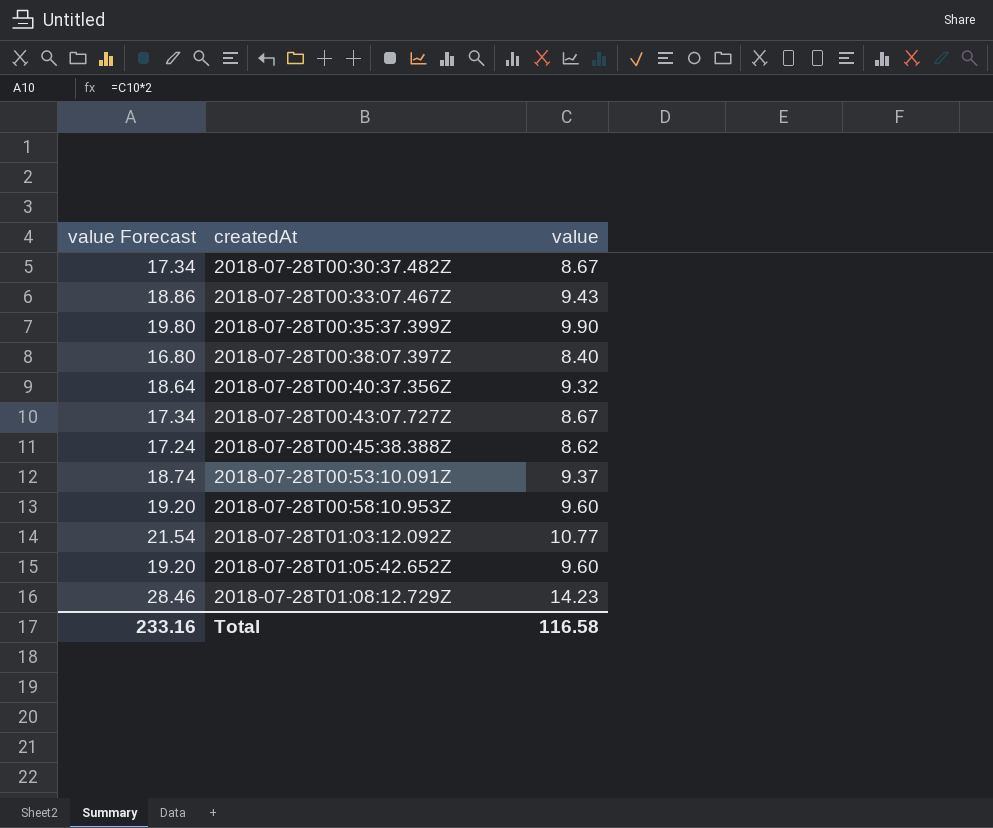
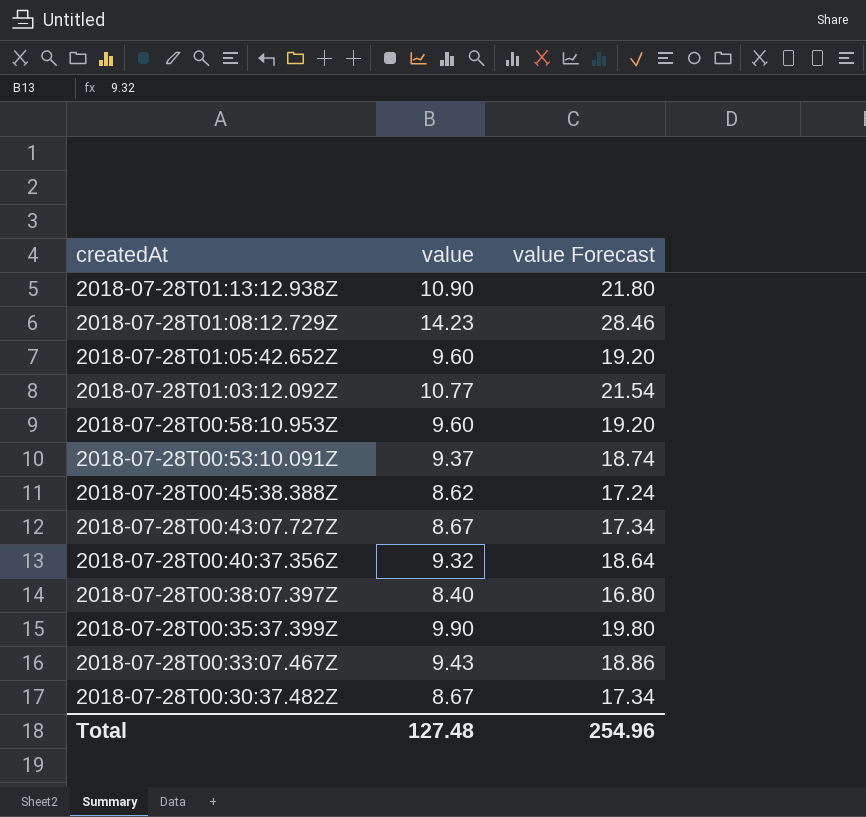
row order: createdAt ascending -> createdAt descending
column value Forecast | position: 1 -> 3
row 2018-07-28T01:13:12.938Z: none -> 10.90 | 21.80
Total | value: 116.58 -> 127.48
Total | value Forecast: 233.16 -> 254.96

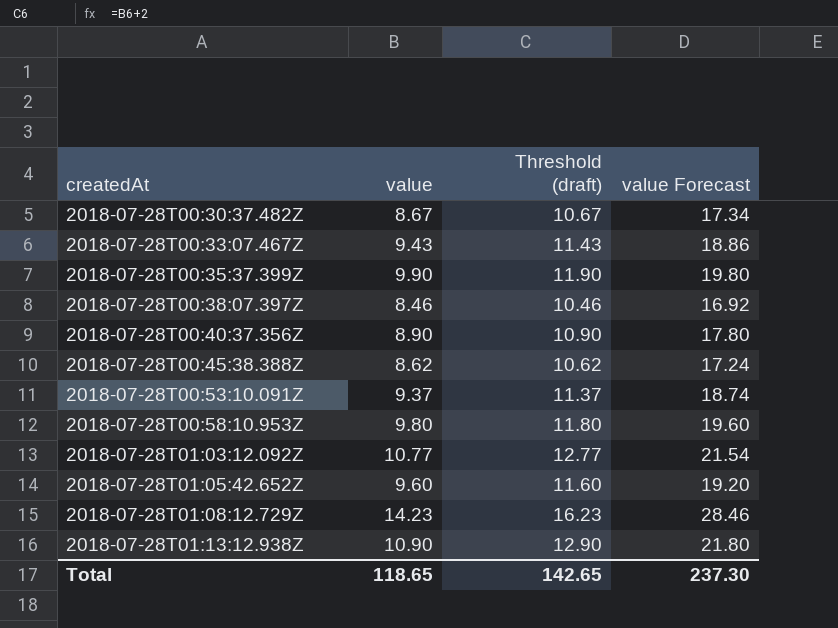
row order: createdAt descending -> createdAt ascending
column Threshold (draft) | formula: none -> [value] + 2
row 2018-07-28T00:43:07.727Z: 8.67 | 17.34 -> none
2018-07-28T00:38:07.397Z | value: 8.40 -> 8.46
2018-07-28T00:38:07.397Z | value Forecast: 16.80 -> 16.92
2018-07-28T00:40:37.356Z | value: 9.32 -> 8.90
2018-07-28T00:40:37.356Z | value Forecast: 18.64 -> 17.80
2018-07-28T00:58:10.953Z | value: 9.60 -> 9.80
2018-07-28T00:58:10.953Z | value Forecast: 19.20 -> 19.60
Total | value: 127.48 -> 118.65
Total | value Forecast: 254.96 -> 237.30

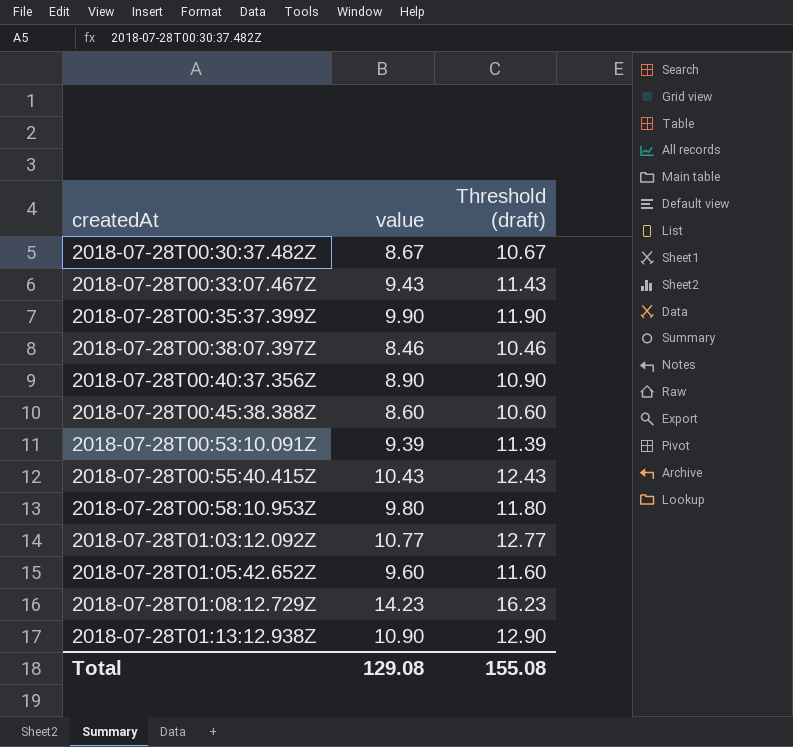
column value Forecast | formula: [value] * 2 -> none
2018-07-28T00:45:38.388Z | value: 8.62 -> 8.60
2018-07-28T00:45:38.388Z | Threshold (draft): 10.62 -> 10.60
2018-07-28T00:53:10.091Z | value: 9.37 -> 9.39
2018-07-28T00:53:10.091Z | Threshold (draft): 11.37 -> 11.39
row 2018-07-28T00:55:40.415Z: none -> 10.43 | 12.43
Total | value: 118.65 -> 129.08
Total | Threshold (draft): 142.65 -> 155.08

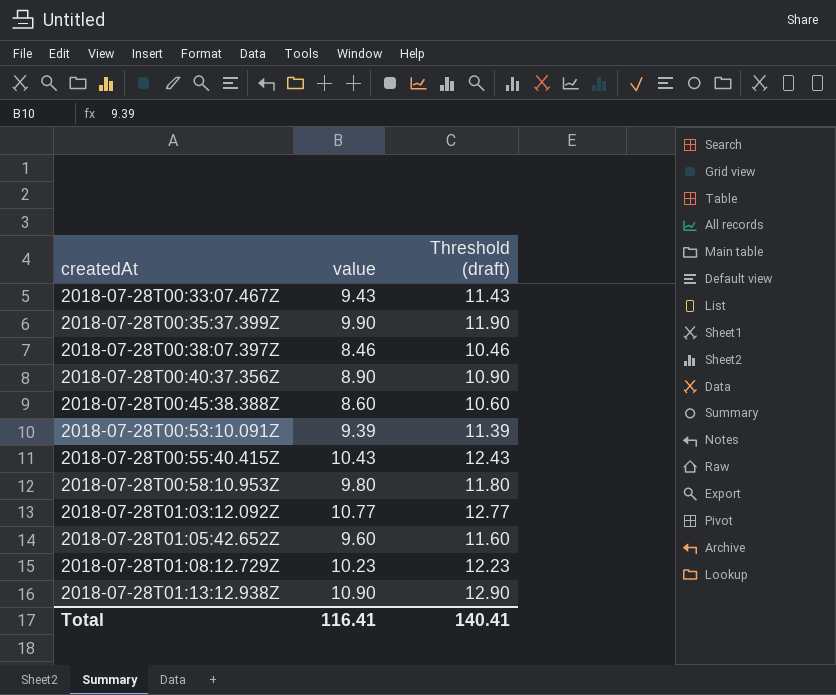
row 2018-07-28T00:30:37.482Z: 8.67 | 10.67 -> none
2018-07-28T01:08:12.729Z | value: 14.23 -> 10.23
2018-07-28T01:08:12.729Z | Threshold (draft): 16.23 -> 12.23
Total | value: 129.08 -> 116.41
Total | Threshold (draft): 155.08 -> 140.41

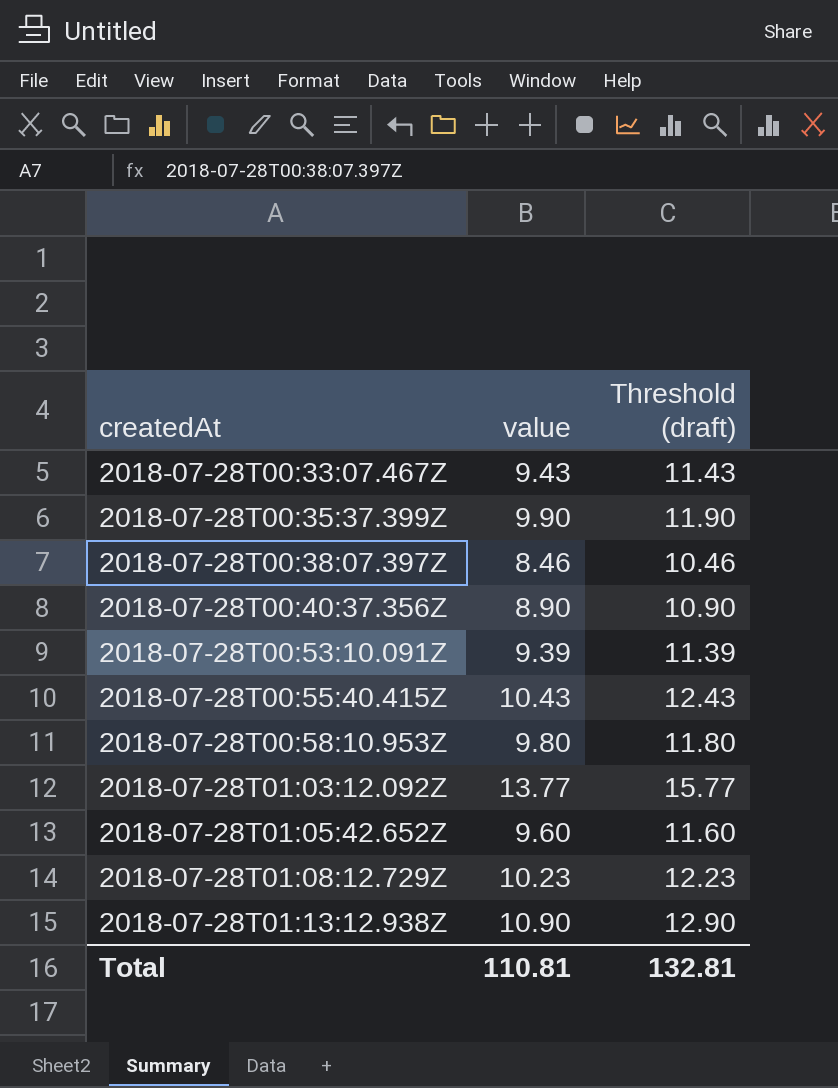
row 2018-07-28T00:45:38.388Z: 8.60 | 10.60 -> none
2018-07-28T01:03:12.092Z | value: 10.77 -> 13.77
2018-07-28T01:03:12.092Z | Threshold (draft): 12.77 -> 15.77
Total | value: 116.41 -> 110.81
Total | Threshold (draft): 140.41 -> 132.81

